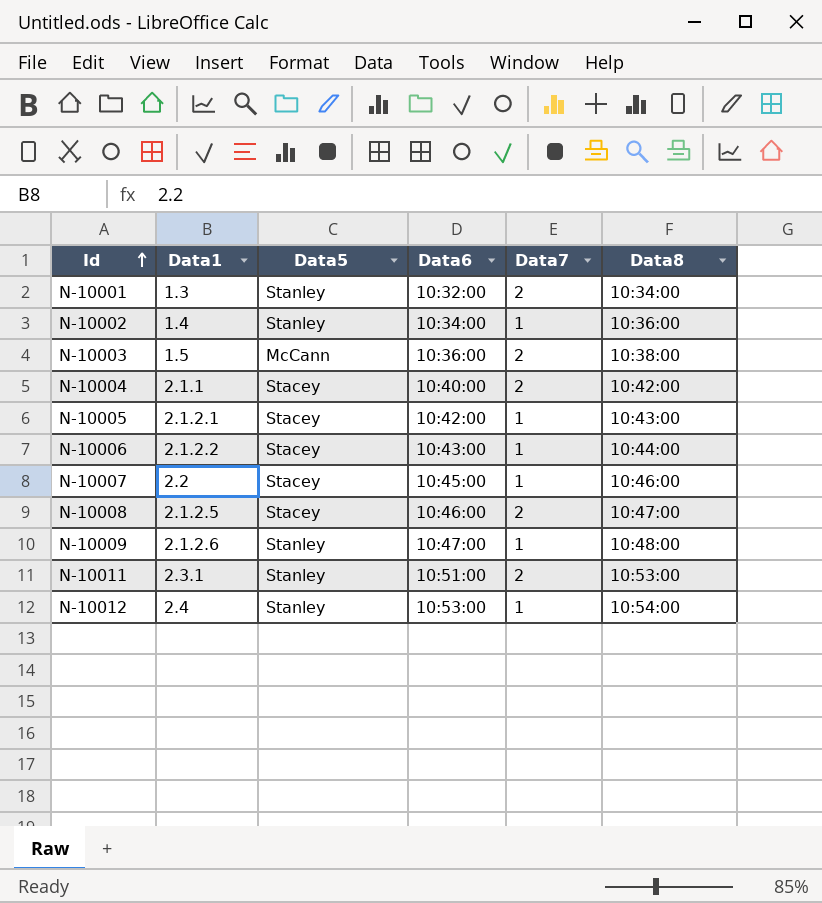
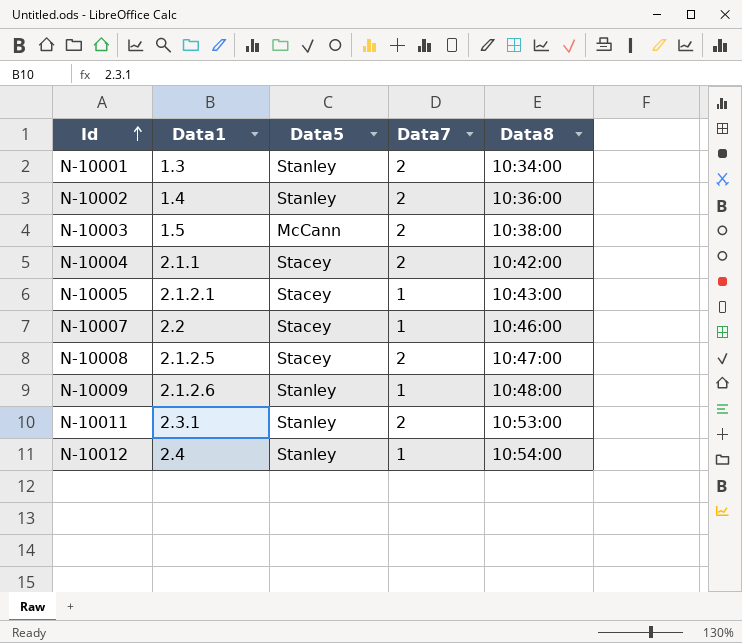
column Data6 | position: 4 -> none
row N-10006: 2.1.2.2 | Stacey | 10:43:00 | 1 | 10:44:00 -> none
N-10002 | Data7: 1 -> 2

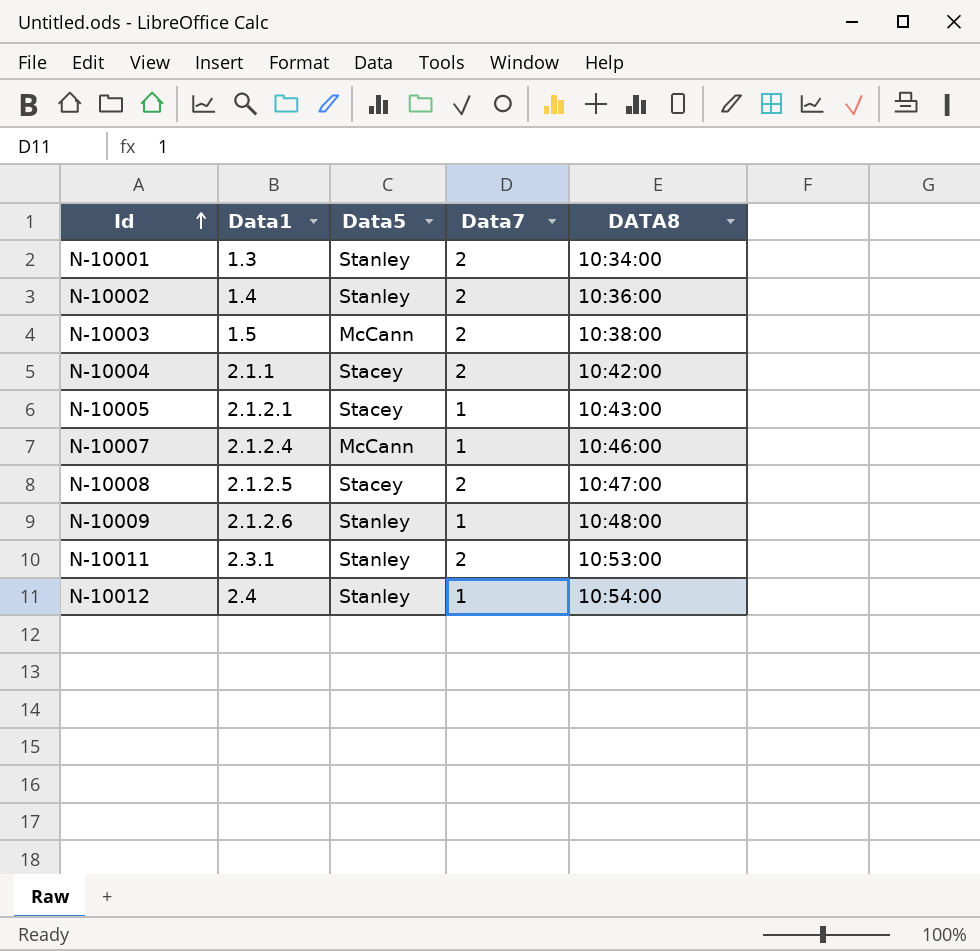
column name: Data8 -> DATA8
N-10007 | Data1: 2.2 -> 2.1.2.4
N-10007 | Data5: Stacey -> McCann

